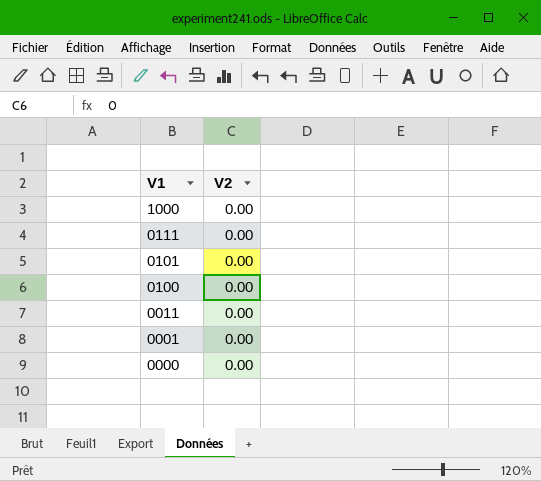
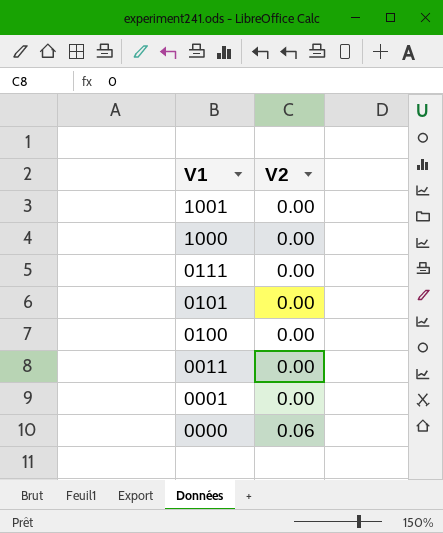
row 1001: none -> 0.00
0000 | V2: 0.00 -> 0.06

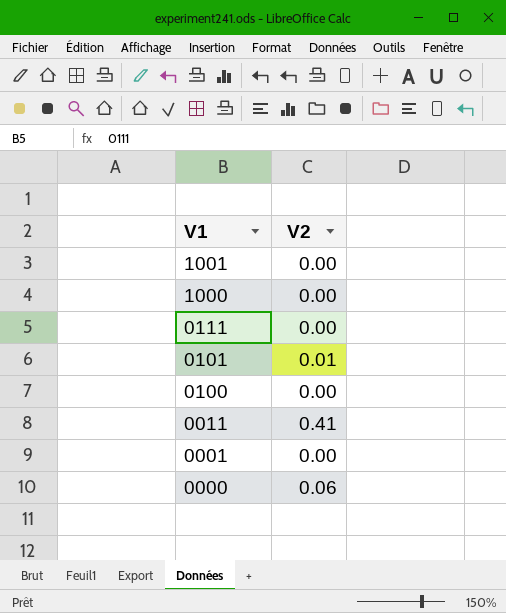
0101 | V2: 0.00 -> 0.01
0011 | V2: 0.00 -> 0.41

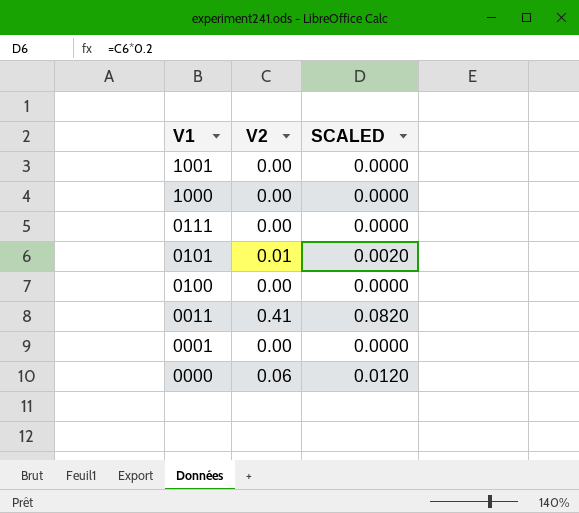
column SCALED | formula: none -> [V2] * 0.2

